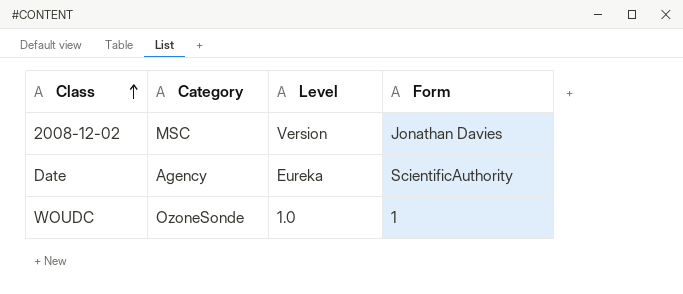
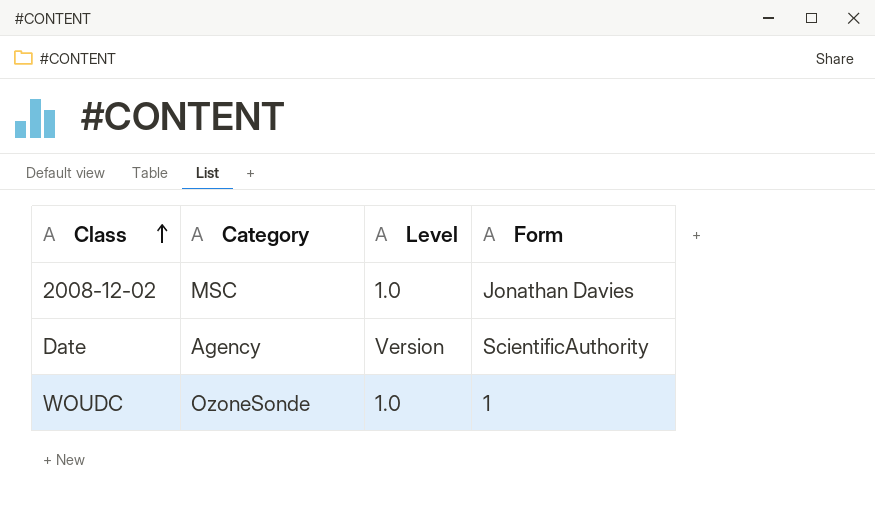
2008-12-02 | Level: Version -> 1.0
Date | Level: Eureka -> Version

